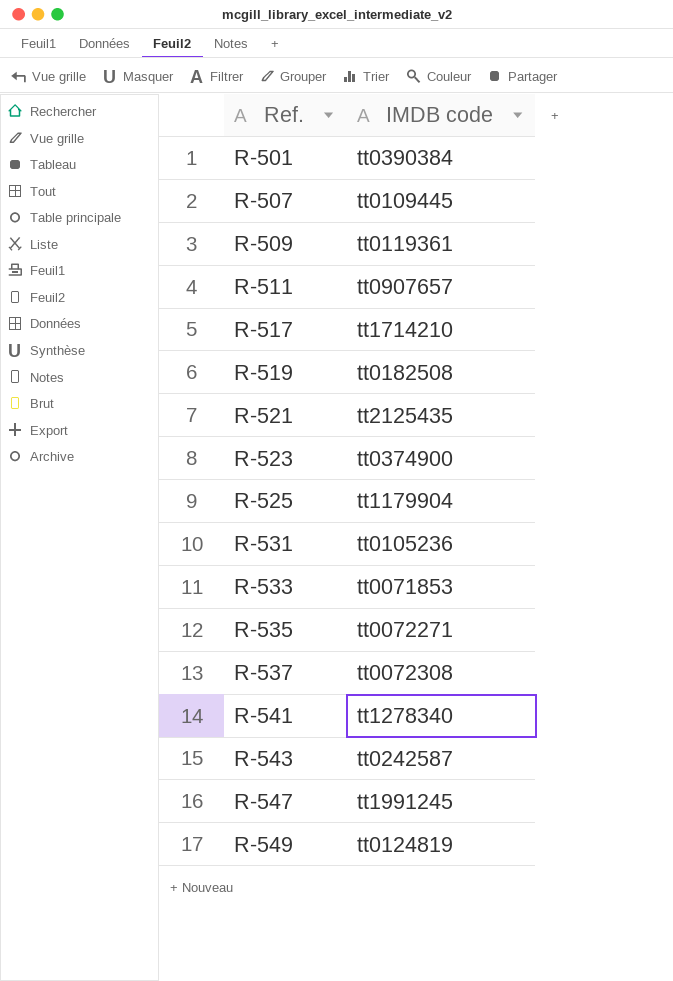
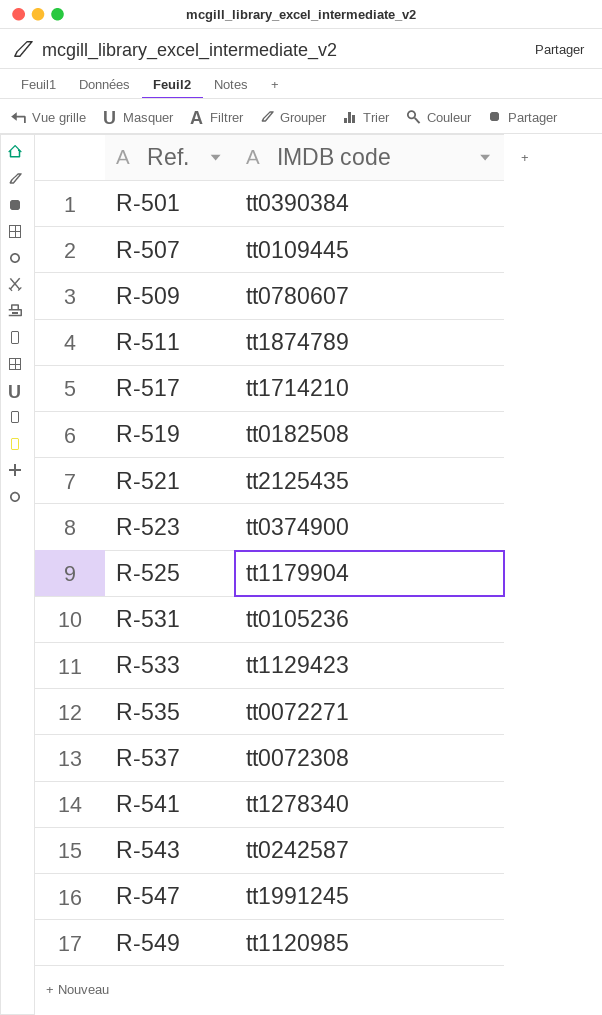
R-509 | IMDB code: tt0119361 -> tt0780607
R-511 | IMDB code: tt0907657 -> tt1874789
R-533 | IMDB code: tt0071853 -> tt1129423
R-549 | IMDB code: tt0124819 -> tt1120985

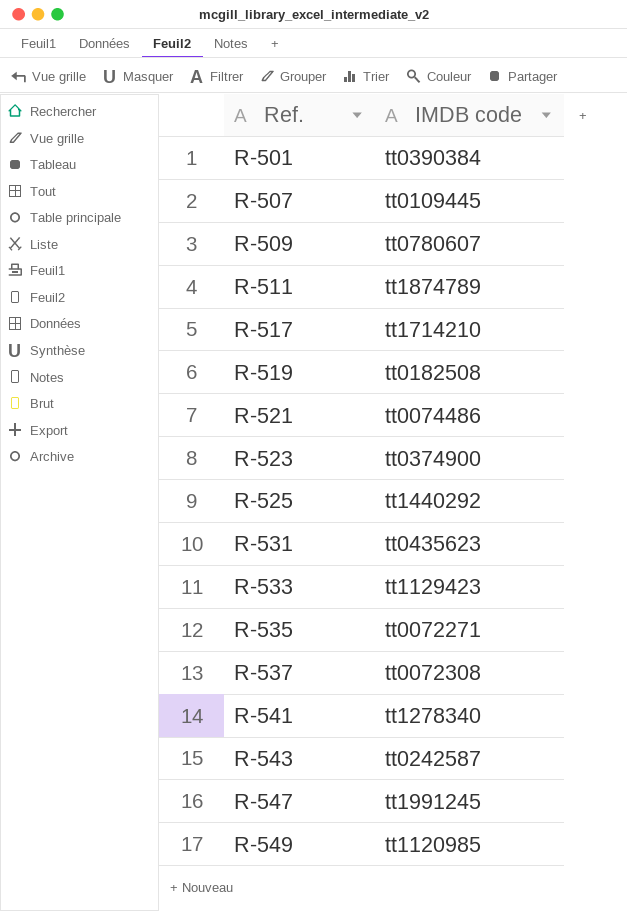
R-521 | IMDB code: tt2125435 -> tt0074486
R-525 | IMDB code: tt1179904 -> tt1440292
R-531 | IMDB code: tt0105236 -> tt0435623

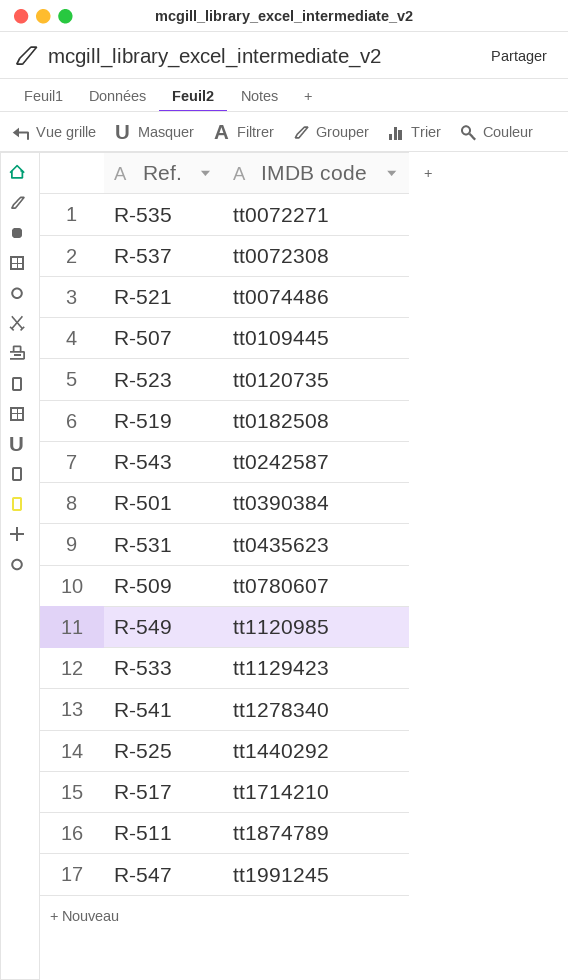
row order: Ref. ascending -> IMDB code ascending
R-523 | IMDB code: tt0374900 -> tt0120735

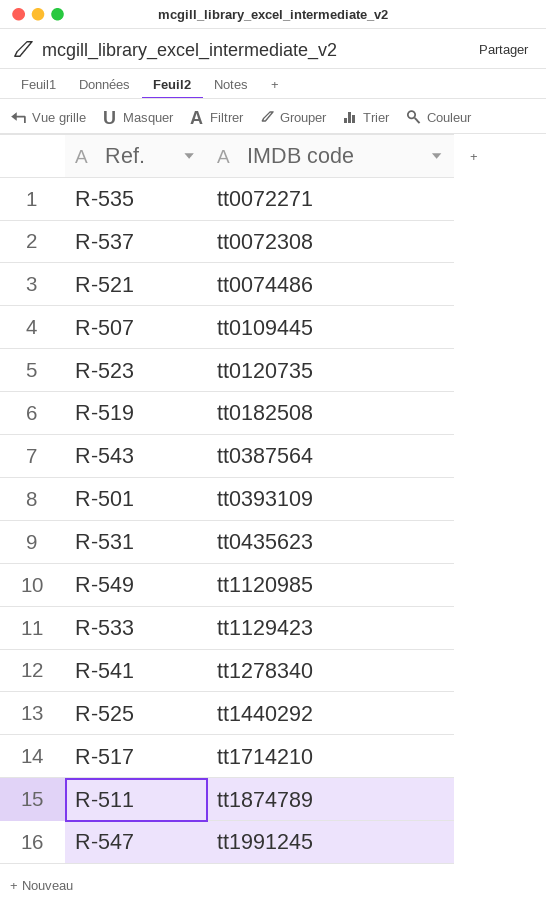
row R-509: tt0780607 -> none
R-543 | IMDB code: tt0242587 -> tt0387564
R-501 | IMDB code: tt0390384 -> tt0393109

